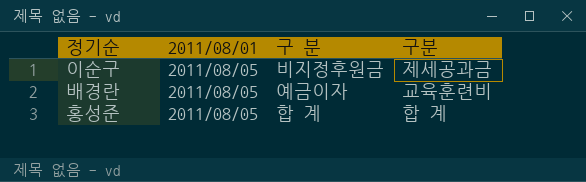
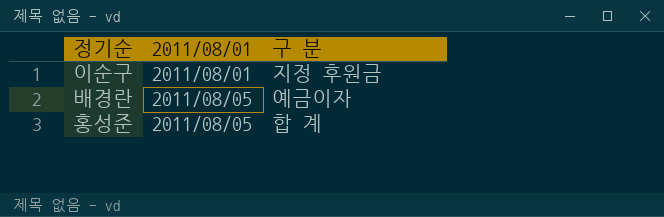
column 구분 | position: 4 -> none
이순구 | 2011/08/01: 2011/08/05 -> 2011/08/01
이순구 | 구 분: 비지정후원금 -> 지정 후원금

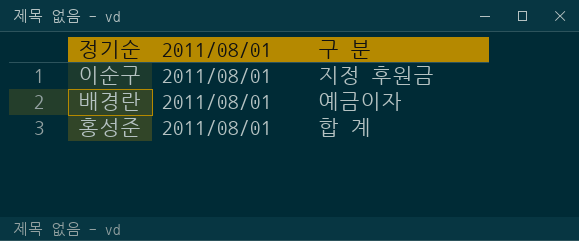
배경란 | 2011/08/01: 2011/08/05 -> 2011/08/01
홍성준 | 2011/08/01: 2011/08/05 -> 2011/08/01

